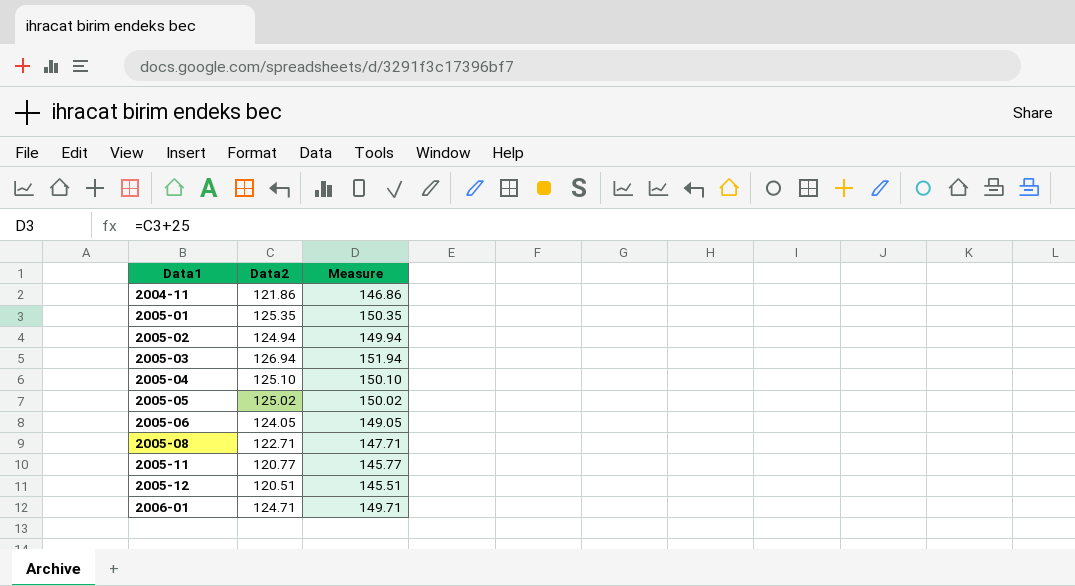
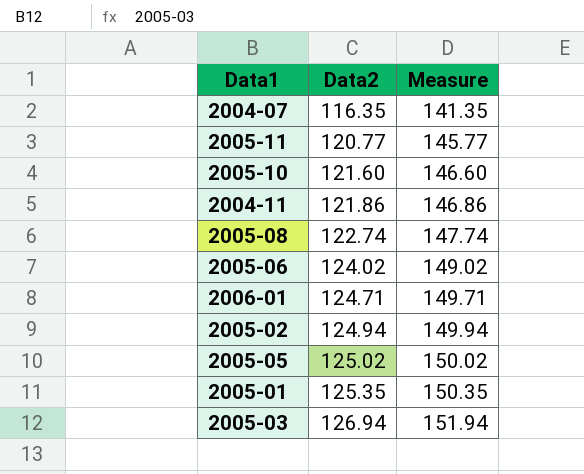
row order: Data1 ascending -> Data2 ascending
row 2005-04: 125.10 | 150.10 -> none
row 2005-12: 120.51 | 145.51 -> none
row 2004-07: none -> 116.35 | 141.35
row 2005-10: none -> 121.60 | 146.60
2005-08 | Data2: 122.71 -> 122.74
2005-08 | Measure: 147.71 -> 147.74
2005-06 | Data2: 124.05 -> 124.02
2005-06 | Measure: 149.05 -> 149.02

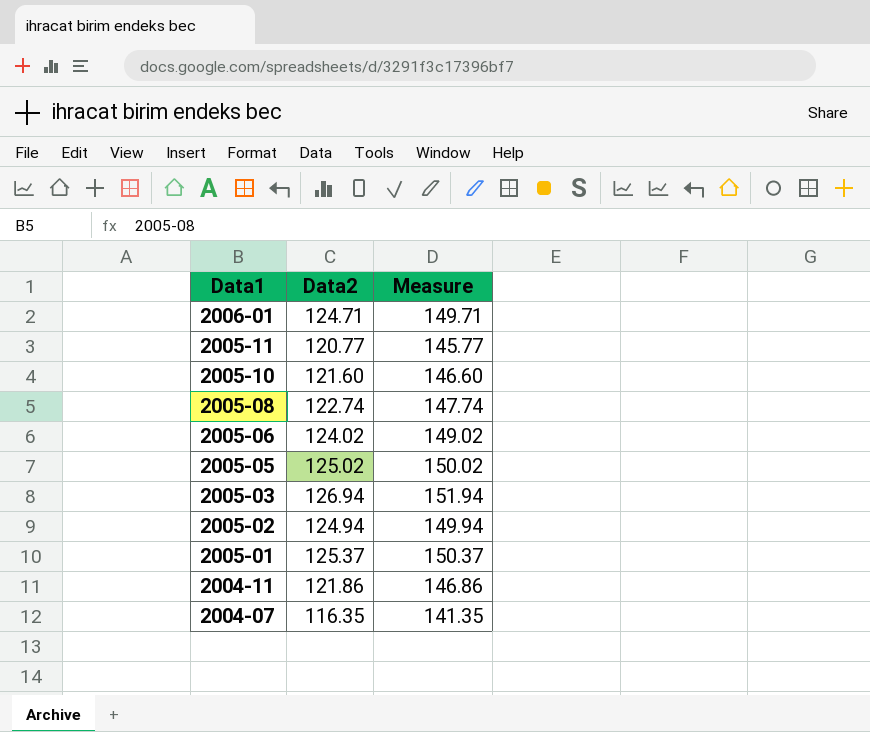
row order: Data2 ascending -> Data1 descending
2005-01 | Data2: 125.35 -> 125.37
2005-01 | Measure: 150.35 -> 150.37

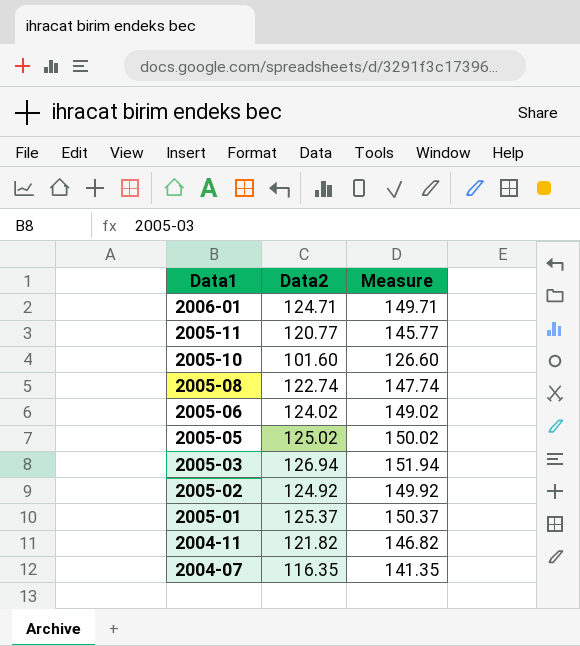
2005-10 | Data2: 121.60 -> 101.60
2005-10 | Measure: 146.60 -> 126.60
2005-02 | Data2: 124.94 -> 124.92
2005-02 | Measure: 149.94 -> 149.92
2004-11 | Data2: 121.86 -> 121.82
2004-11 | Measure: 146.86 -> 146.82

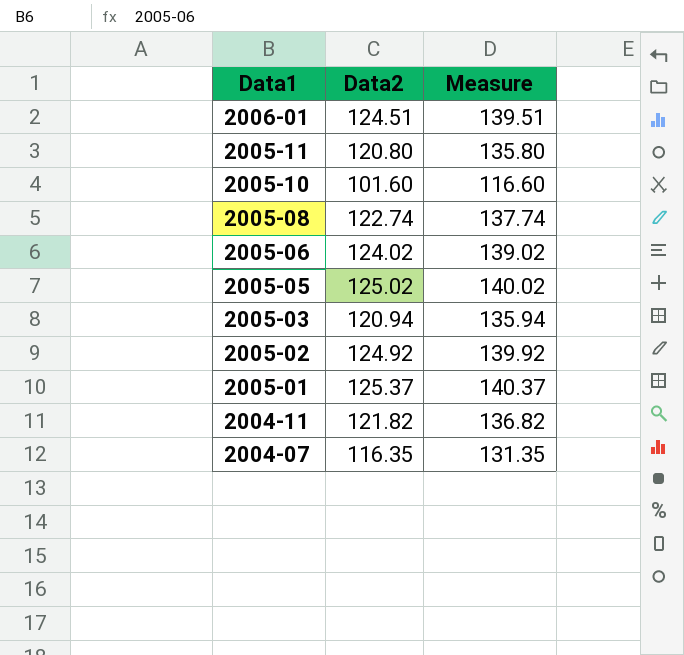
column Measure | formula: [Data2] + 25 -> [Data2] + 15
2006-01 | Data2: 124.71 -> 124.51
2005-11 | Data2: 120.77 -> 120.80
2005-03 | Data2: 126.94 -> 120.94

